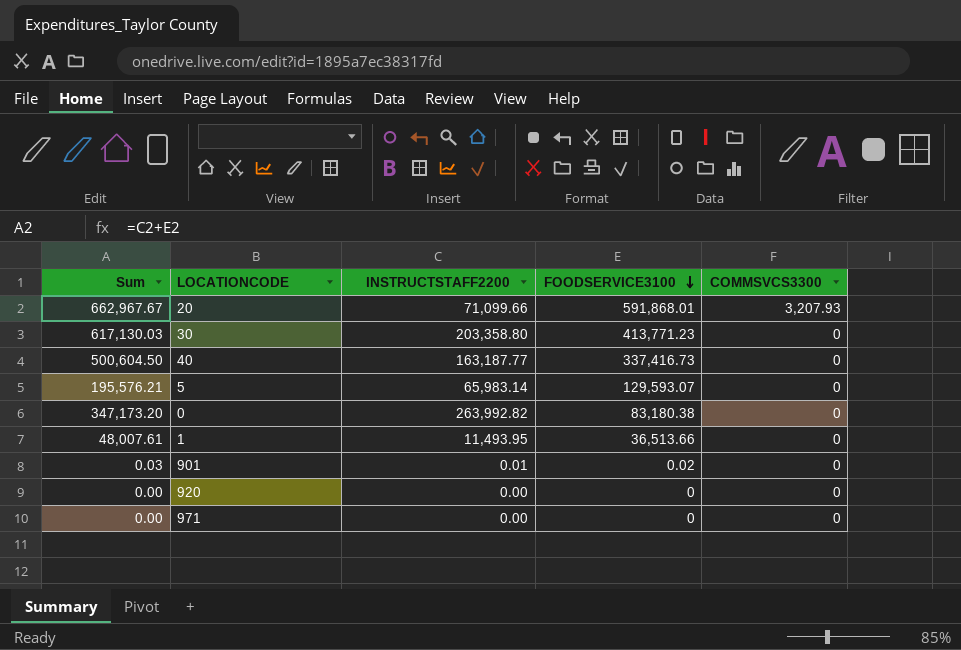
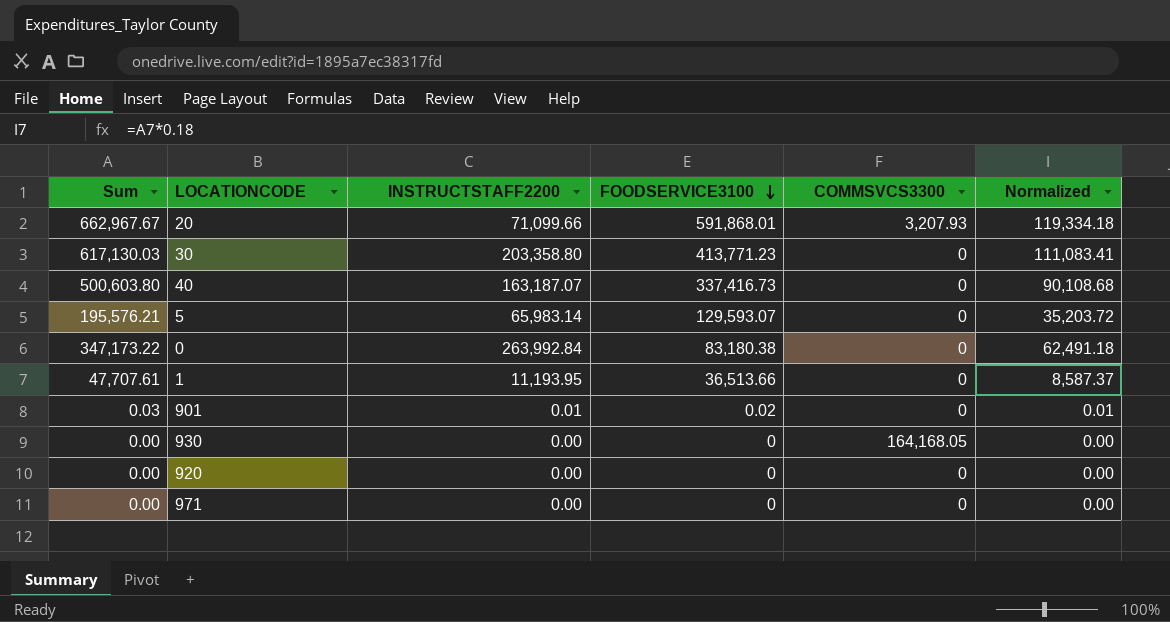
column Normalized | formula: none -> [Sum] * 0.18
40 | Sum: 500,604.50 -> 500,603.80
40 | INSTRUCTSTAFF2200: 163,187.77 -> 163,187.07
0 | Sum: 347,173.20 -> 347,173.22
0 | INSTRUCTSTAFF2200: 263,992.82 -> 263,992.84
1 | Sum: 48,007.61 -> 47,707.61
1 | INSTRUCTSTAFF2200: 11,493.95 -> 11,193.95
row 930: none -> 0.00 | 0.00 | 0 | 164,168.05 | 0.00

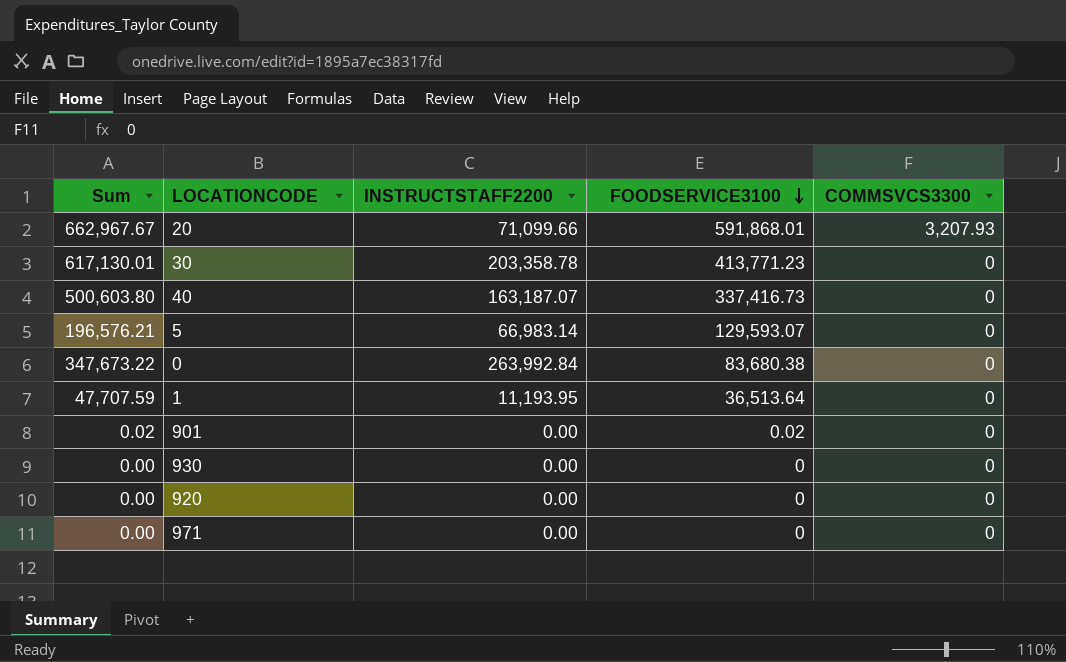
column Normalized | formula: [Sum] * 0.18 -> none
30 | Sum: 617,130.03 -> 617,130.01
30 | INSTRUCTSTAFF2200: 203,358.80 -> 203,358.78
5 | Sum: 195,576.21 -> 196,576.21
5 | INSTRUCTSTAFF2200: 65,983.14 -> 66,983.14
0 | Sum: 347,173.22 -> 347,673.22
0 | FOODSERVICE3100: 83,180.38 -> 83,680.38
1 | Sum: 47,707.61 -> 47,707.59
1 | FOODSERVICE3100: 36,513.66 -> 36,513.64
901 | Sum: 0.03 -> 0.02
901 | INSTRUCTSTAFF2200: 0.01 -> 0.00
930 | COMMSVCS3300: 164,168.05 -> 0

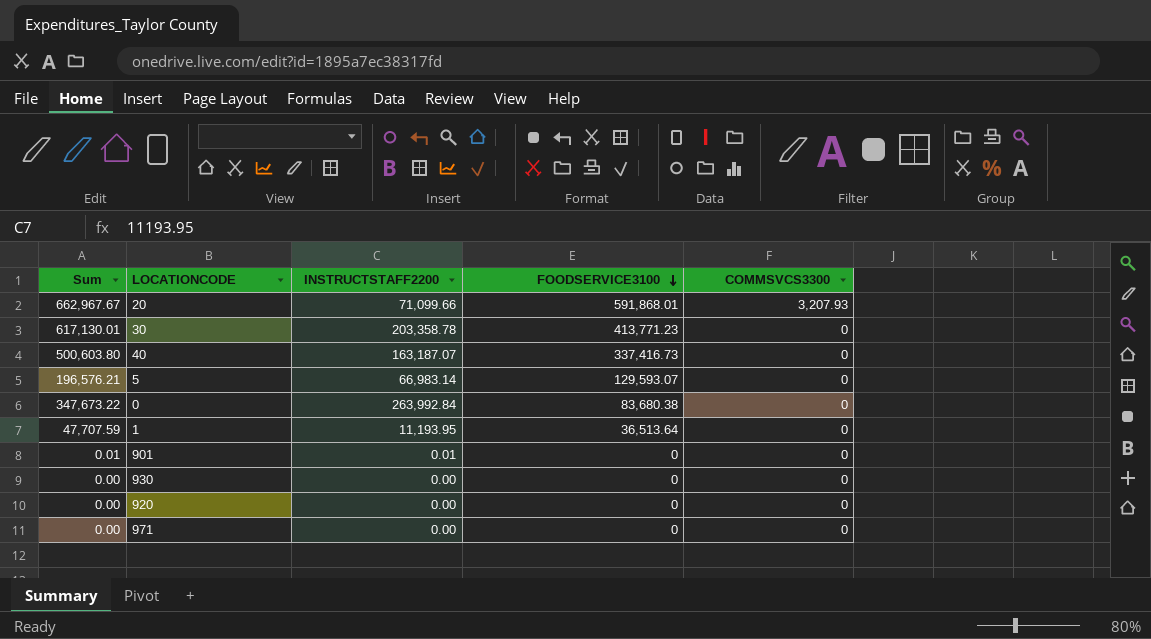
901 | Sum: 0.02 -> 0.01
901 | INSTRUCTSTAFF2200: 0.00 -> 0.01
901 | FOODSERVICE3100: 0.02 -> 0

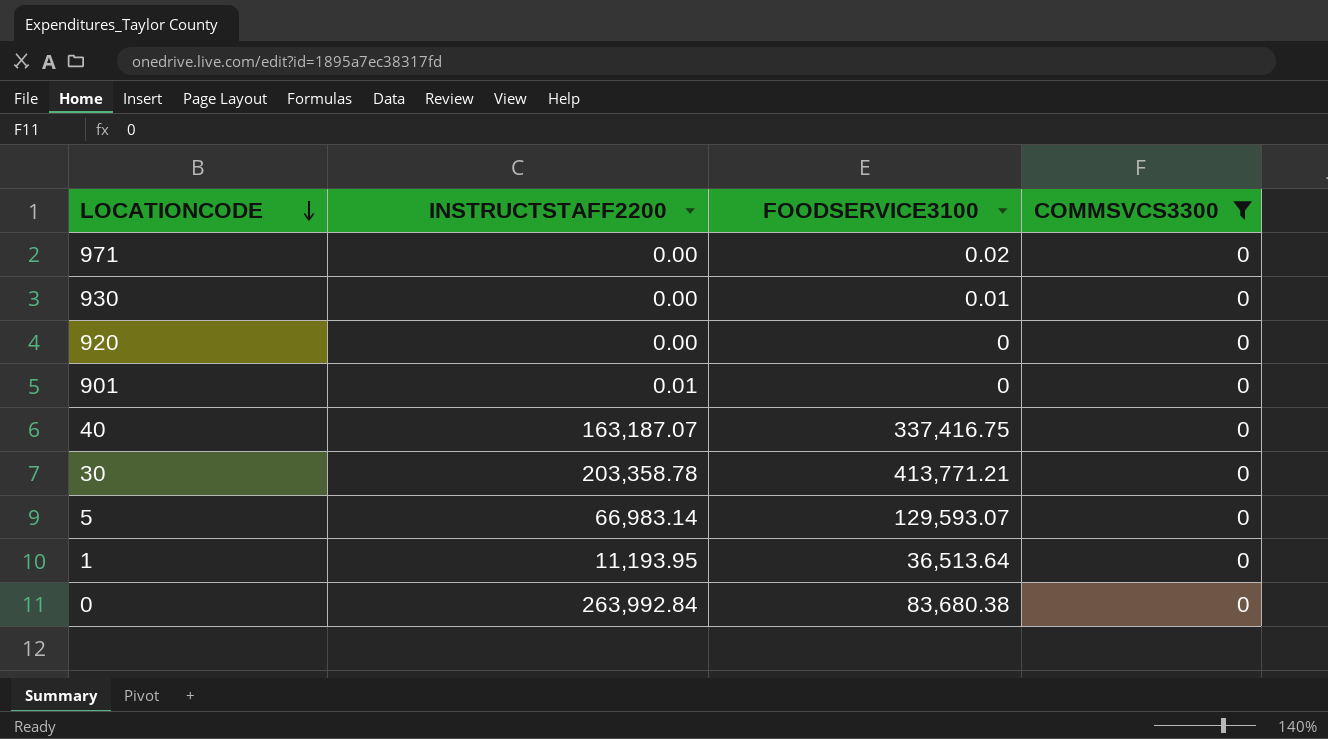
filter: none -> COMMSVCS3300 = 0
row order: FOODSERVICE3100 descending -> LOCATIONCODE descending
column Sum | formula: [INSTRUCTSTAFF2200] + [FOODSERVICE3100] -> none
971 | FOODSERVICE3100: 0 -> 0.02
930 | FOODSERVICE3100: 0 -> 0.01
40 | FOODSERVICE3100: 337,416.73 -> 337,416.75
30 | FOODSERVICE3100: 413,771.23 -> 413,771.21

